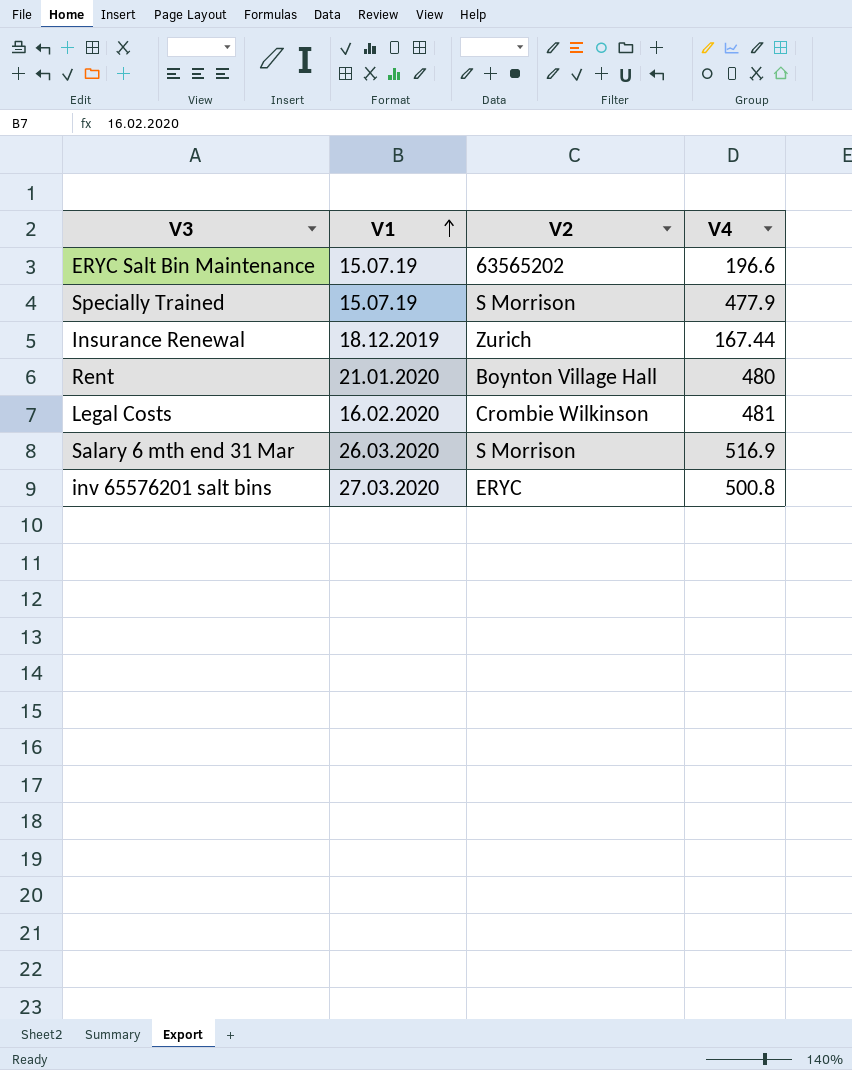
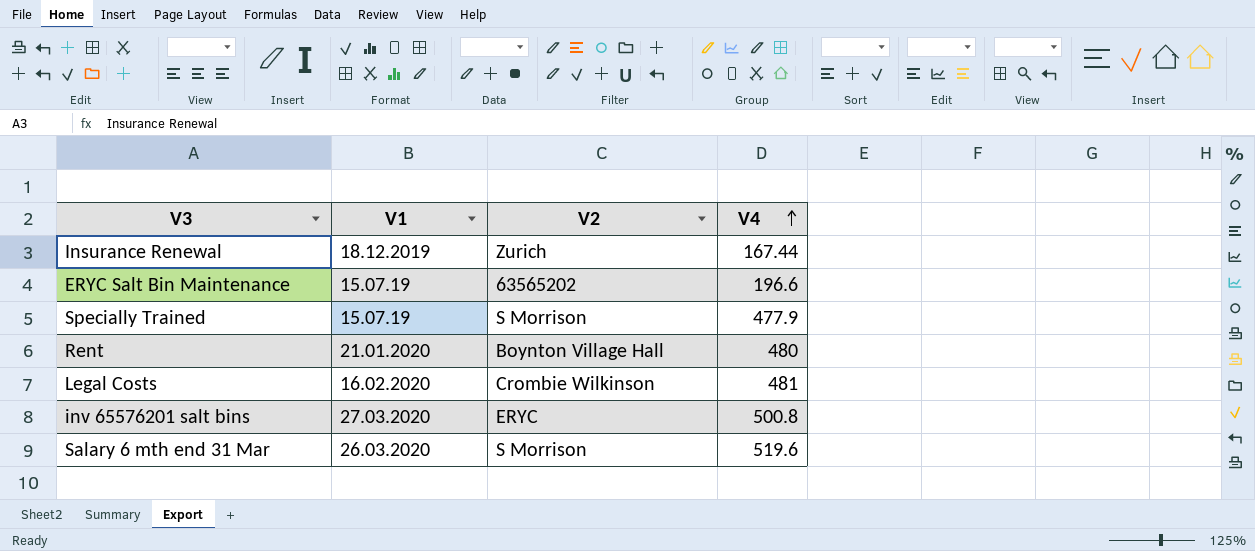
row order: V1 ascending -> V4 ascending
Salary 6 mth end 31 Mar | V4: 516.9 -> 519.6

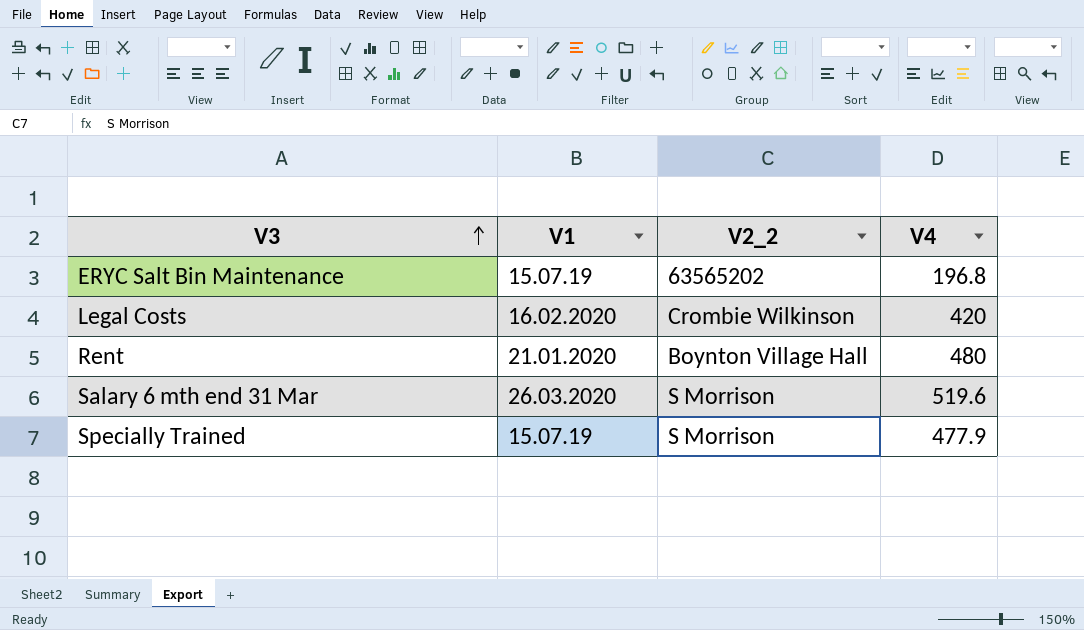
row order: V4 ascending -> V3 ascending
column name: V2 -> V2_2
row Insurance Renewal: 18.12.2019 | Zurich | 167.44 -> none
row inv 65576201 salt bins: 27.03.2020 | ERYC | 500.8 -> none
ERYC Salt Bin Maintenance | V4: 196.6 -> 196.8
Legal Costs | V4: 481 -> 420

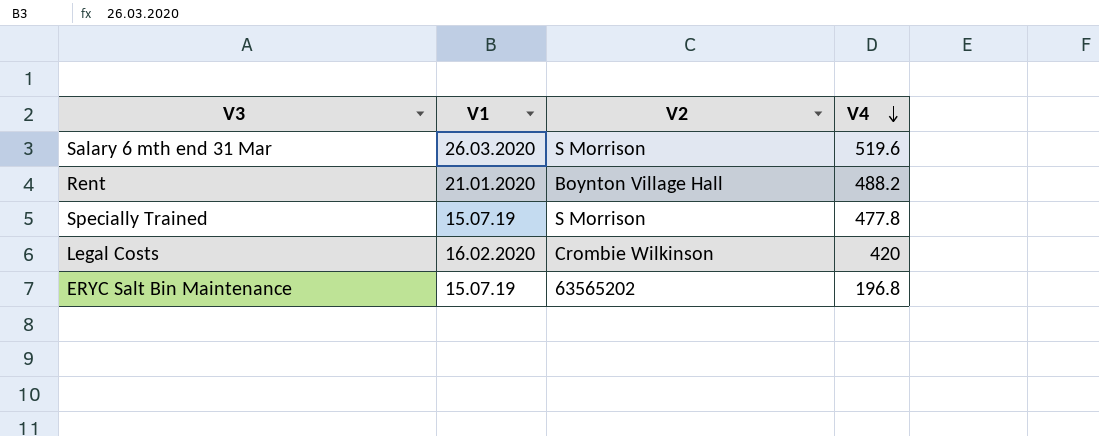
row order: V3 ascending -> V4 descending
column name: V2_2 -> V2
Rent | V4: 480 -> 488.2
Specially Trained | V4: 477.9 -> 477.8

